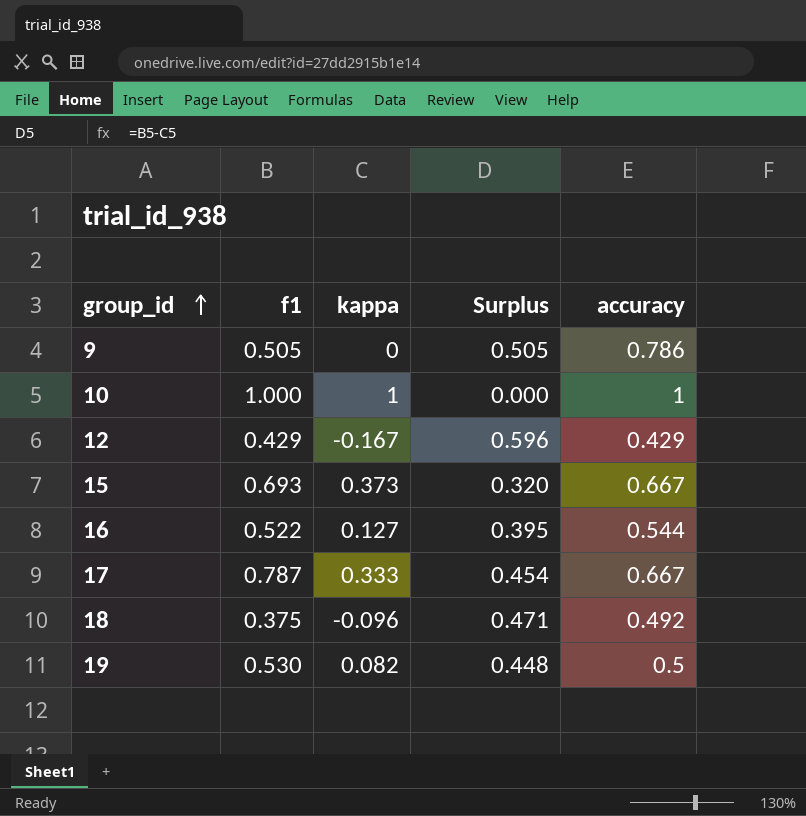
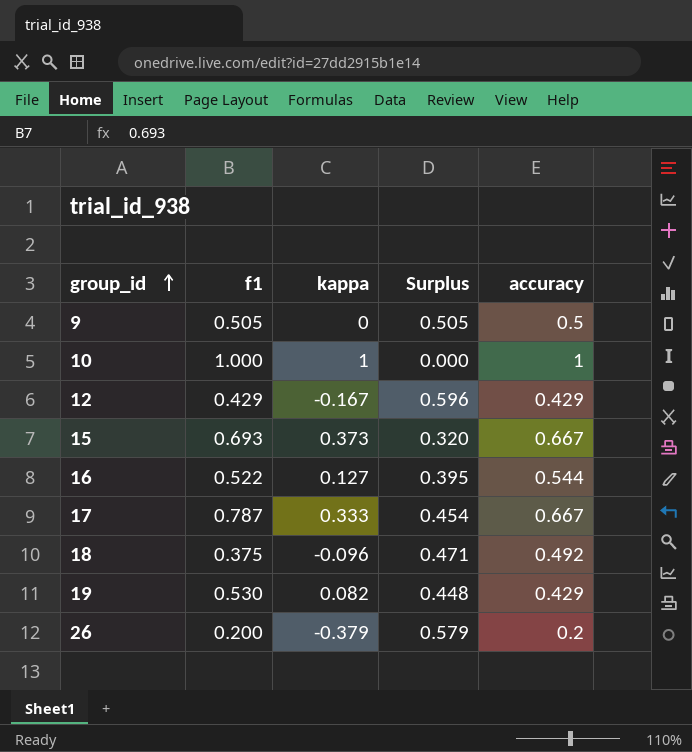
9 | accuracy: 0.786 -> 0.5
19 | accuracy: 0.5 -> 0.429
row 26: none -> 0.200 | -0.379 | 0.579 | 0.2

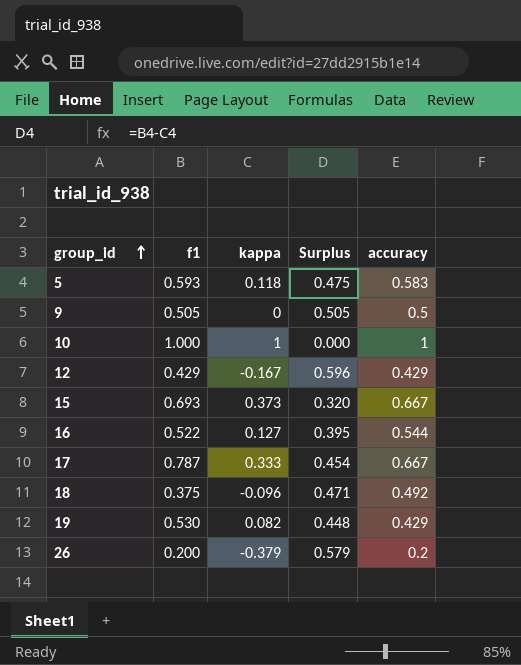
row 5: none -> 0.593 | 0.118 | 0.475 | 0.583

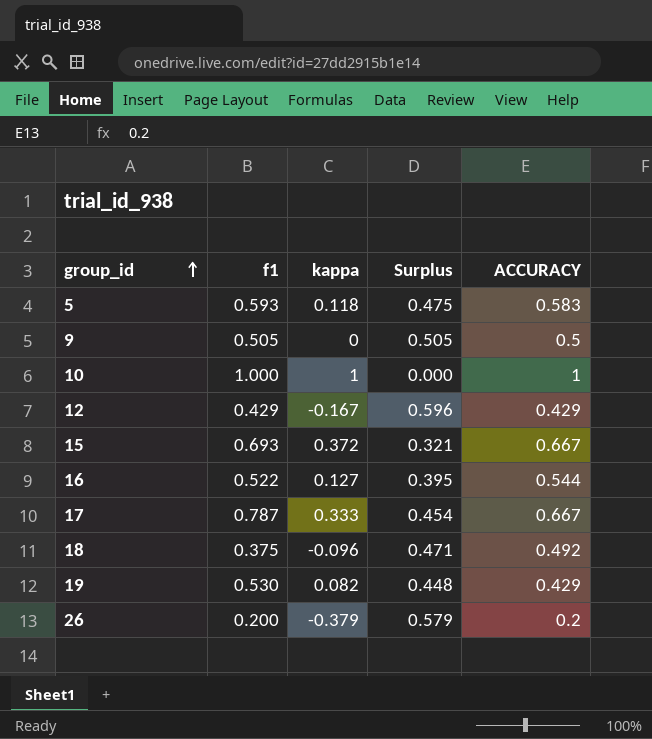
column name: accuracy -> ACCURACY
15 | kappa: 0.373 -> 0.372
15 | Surplus: 0.320 -> 0.321

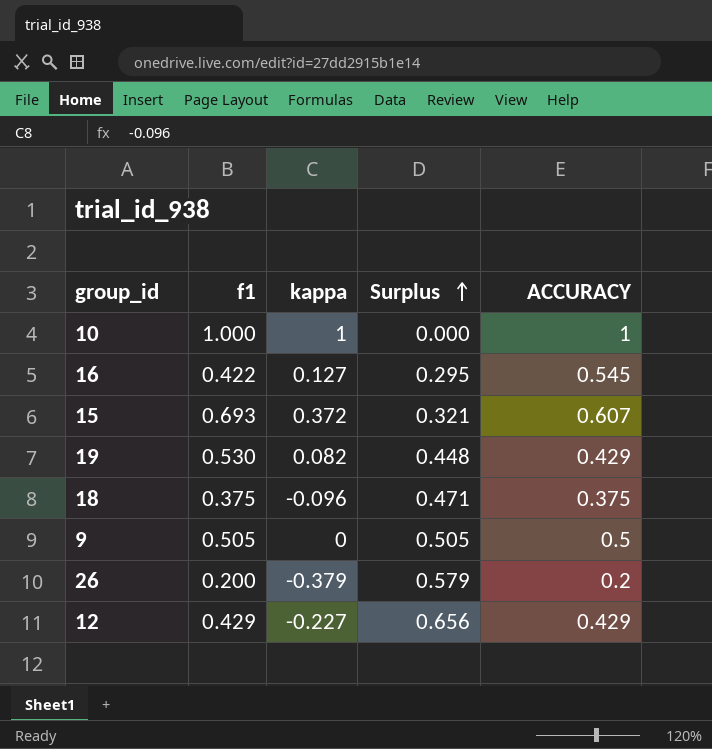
row order: group_id ascending -> Surplus ascending
row 5: 0.593 | 0.118 | 0.475 | 0.583 -> none
row 17: 0.787 | 0.333 | 0.454 | 0.667 -> none
16 | f1: 0.522 -> 0.422
16 | Surplus: 0.395 -> 0.295
16 | ACCURACY: 0.544 -> 0.545
15 | ACCURACY: 0.667 -> 0.607
18 | ACCURACY: 0.492 -> 0.375
12 | kappa: -0.167 -> -0.227
12 | Surplus: 0.596 -> 0.656

